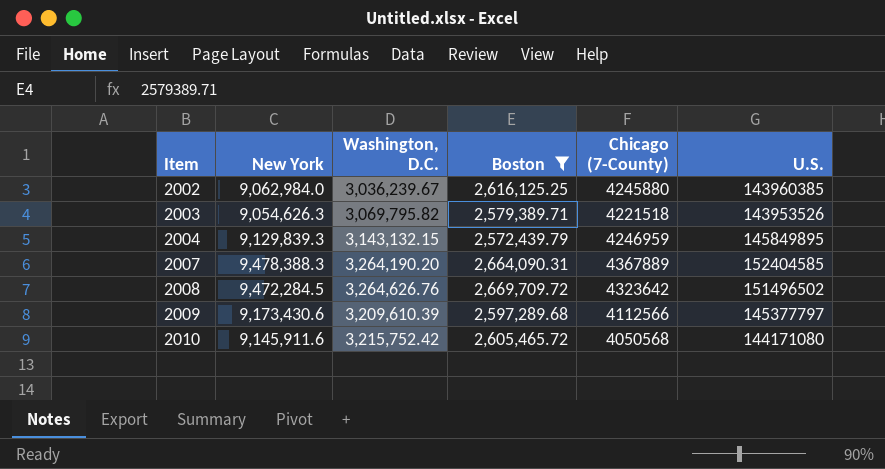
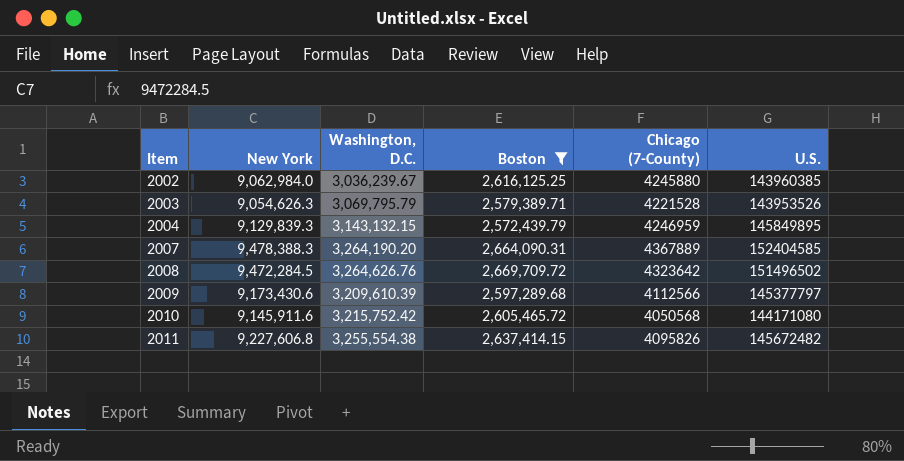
2003 | Washington, D.C.: 3,069,795.82 -> 3,069,795.79
2003 | Chicago (7-County): 4221518 -> 4221528
row 2011: none -> 9,227,606.8 | 3,255,554.38 | 2,637,414.15 | 4095826 | 145672482

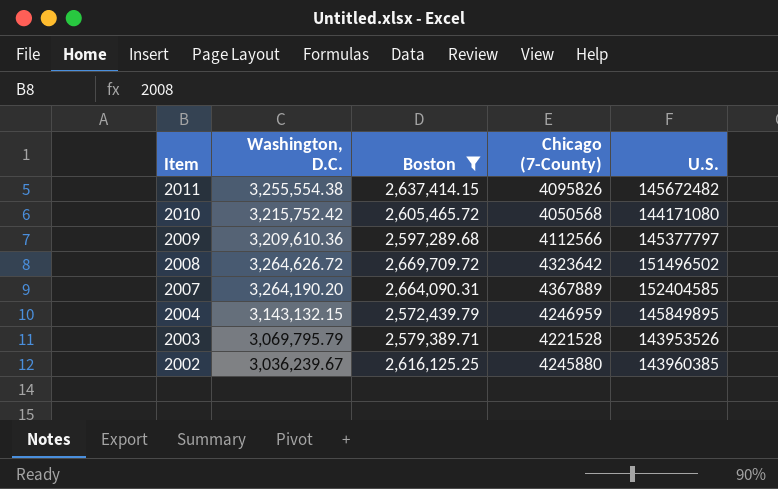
row order: Item ascending -> Item descending
column New York | position: 2 -> none
2009 | Washington, D.C.: 3,209,610.39 -> 3,209,610.36
2008 | Washington, D.C.: 3,264,626.76 -> 3,264,626.72

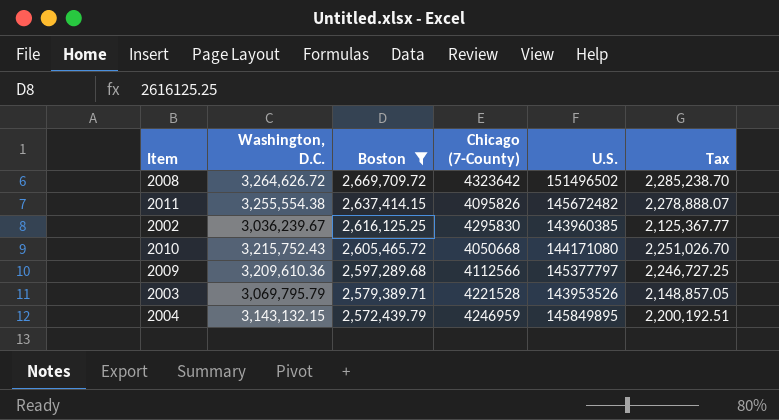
row order: Item descending -> Boston descending
column Tax | formula: none -> [Washington, D.C.] * 0.7
row 2007: 3,264,190.20 | 2,664,090.31 | 4367889 | 152404585 -> none
2002 | Chicago (7-County): 4245880 -> 4295830
2010 | Washington, D.C.: 3,215,752.42 -> 3,215,752.43
2010 | Chicago (7-County): 4050568 -> 4050668

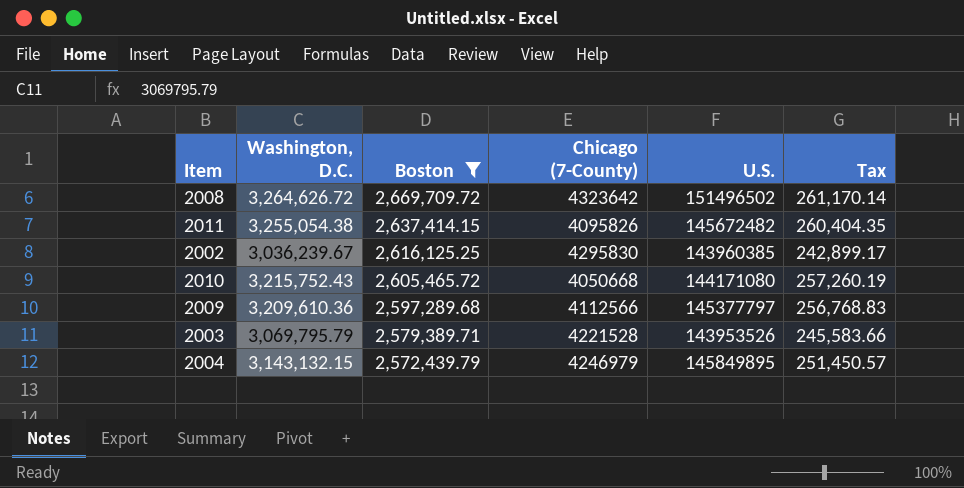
column Tax | formula: [Washington, D.C.] * 0.7 -> [Washington, D.C.] * 0.08
2011 | Washington, D.C.: 3,255,554.38 -> 3,255,054.38
2004 | Chicago (7-County): 4246959 -> 4246979

